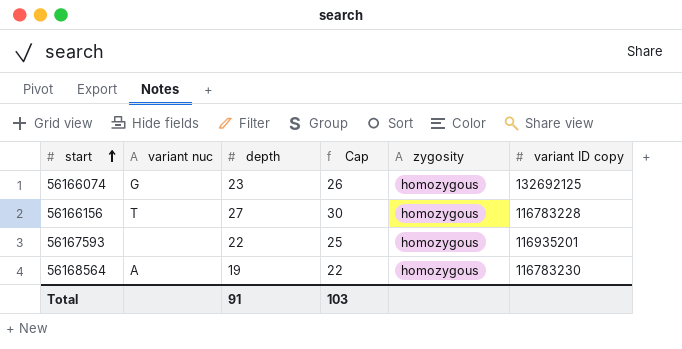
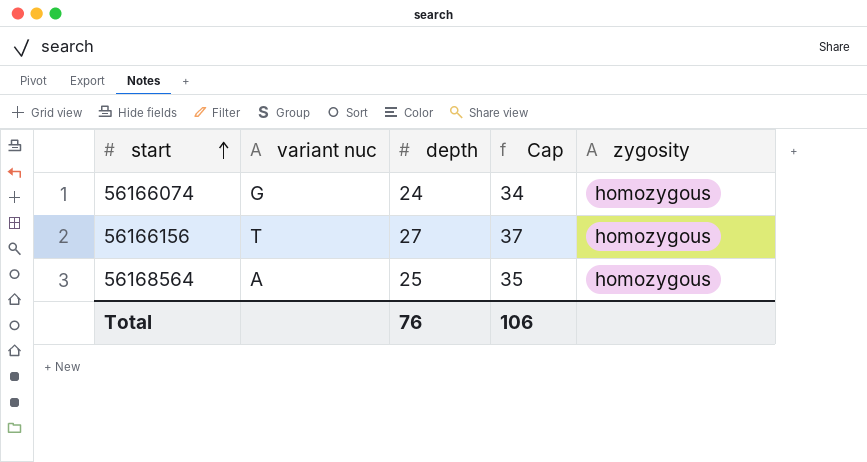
column variant ID copy | position: 6 -> none
column Cap | formula: [depth] + 3 -> [depth] + 10
row 56167593: none | 22 | 25 | homozygous | 116935201 -> none
56166074 | depth: 23 -> 24
56168564 | depth: 19 -> 25
Total | depth: 91 -> 76
Total | Cap: 103 -> 106

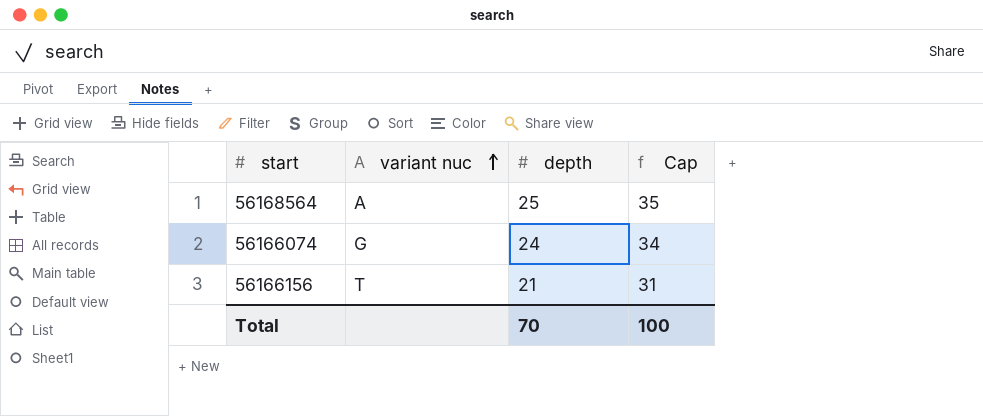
row order: start ascending -> variant nuc ascending
column zygosity | position: 5 -> none
56166156 | depth: 27 -> 21
56166156 | Cap: 37 -> 31
Total | depth: 76 -> 70
Total | Cap: 106 -> 100

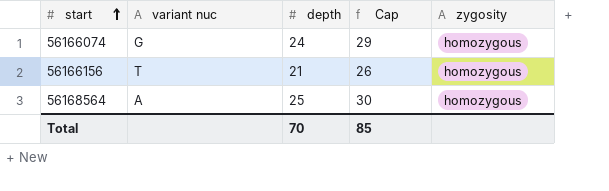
row order: variant nuc ascending -> start ascending
column Cap | formula: [depth] + 10 -> [depth] + 5
column zygosity | position: none -> 5
Total | Cap: 100 -> 85

